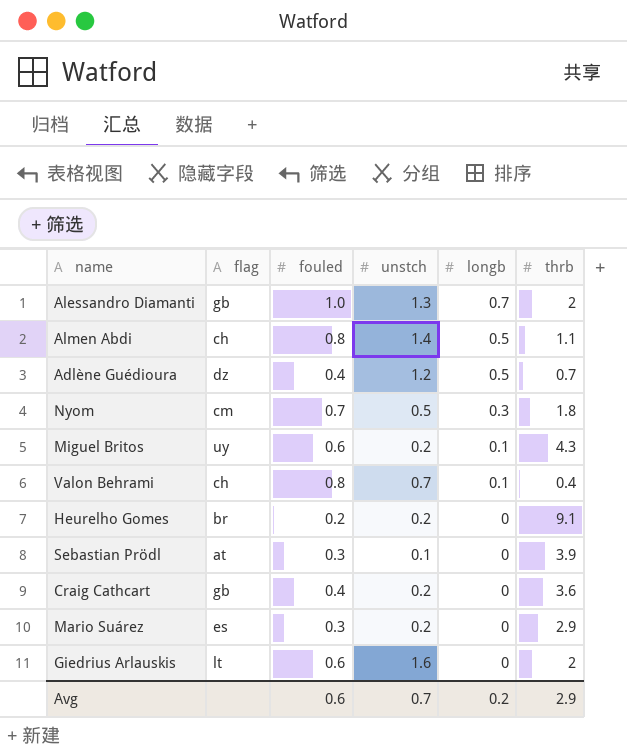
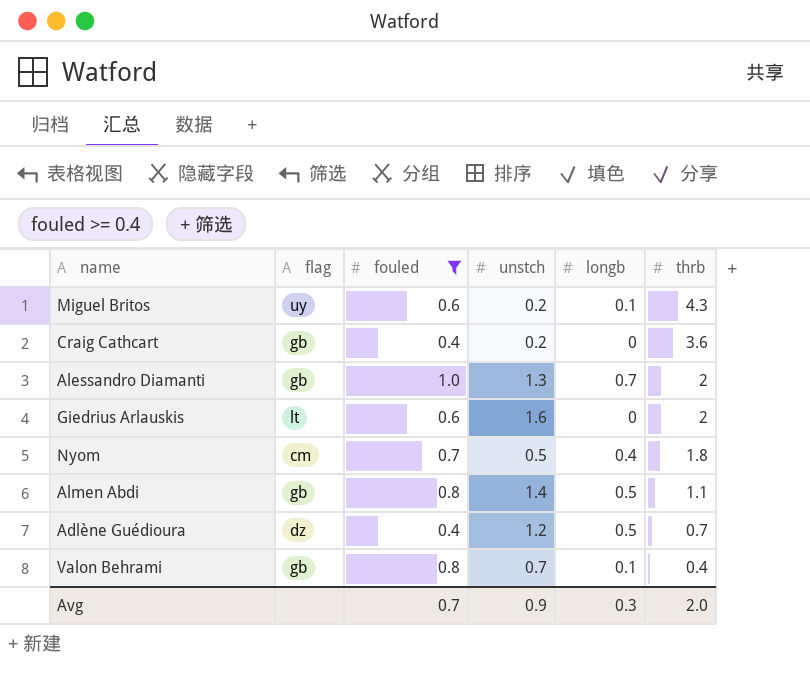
filter: none -> fouled >= 0.4
row order: longb descending -> thrb descending
Nyom | longb: 0.3 -> 0.4
Almen Abdi | flag: ch -> gb
Valon Behrami | flag: ch -> gb
Avg | fouled: 0.6 -> 0.7
Avg | unstch: 0.7 -> 0.9
Avg | longb: 0.2 -> 0.3
Avg | thrb: 2.9 -> 2.0

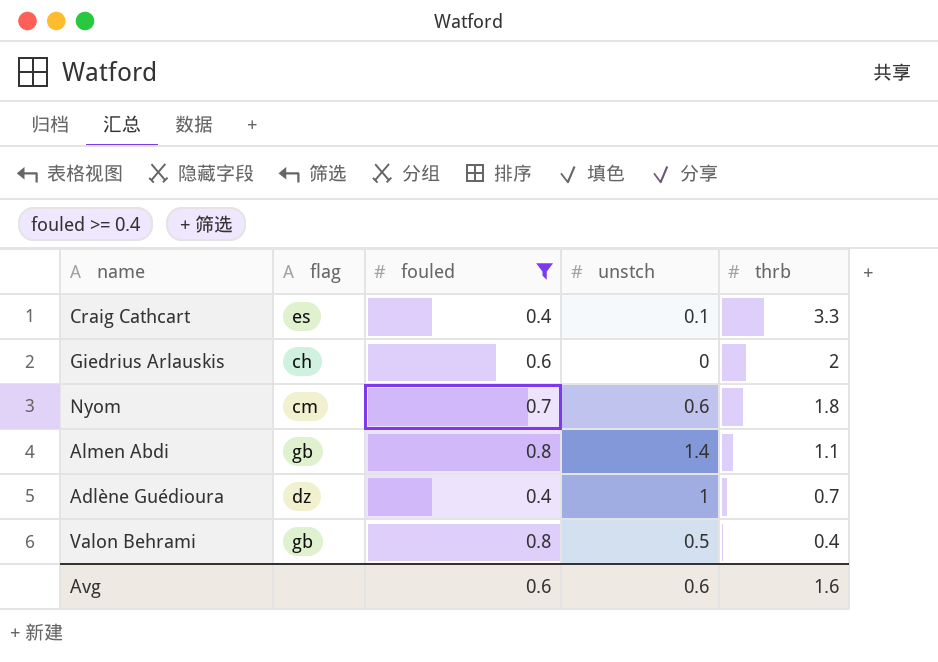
column longb | position: 5 -> none
row Miguel Britos: uy | 0.6 | 0.2 | 0.1 | 4.3 -> none
row Alessandro Diamanti: gb | 1.0 | 1.3 | 0.7 | 2 -> none
Craig Cathcart | flag: gb -> es
Craig Cathcart | unstch: 0.2 -> 0.1
Craig Cathcart | thrb: 3.6 -> 3.3
Giedrius Arlauskis | flag: lt -> ch
Giedrius Arlauskis | unstch: 1.6 -> 0
Nyom | unstch: 0.5 -> 0.6
Adlène Guédioura | unstch: 1.2 -> 1
Valon Behrami | unstch: 0.7 -> 0.5
Avg | fouled: 0.7 -> 0.6
Avg | unstch: 0.9 -> 0.6
Avg | thrb: 2.0 -> 1.6

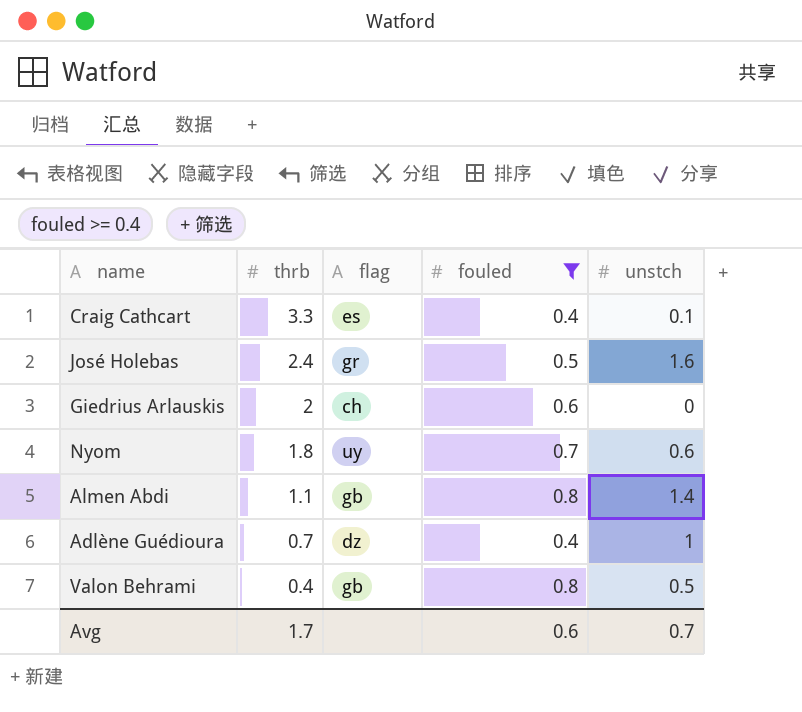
column thrb | position: 5 -> 2
row José Holebas: none -> 2.4 | gr | 0.5 | 1.6
Nyom | flag: cm -> uy
Avg | thrb: 1.6 -> 1.7
Avg | unstch: 0.6 -> 0.7

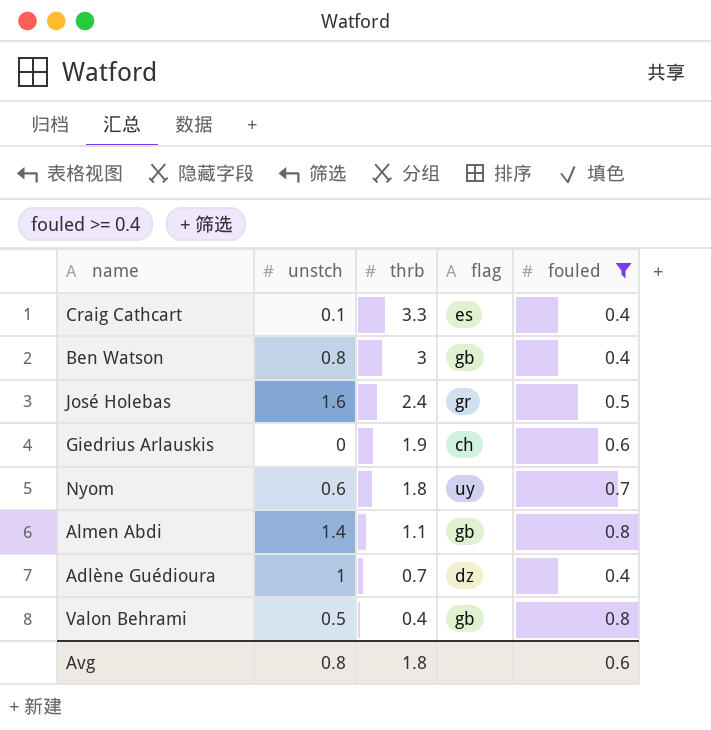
column unstch | position: 5 -> 2
row Ben Watson: none -> 0.8 | 3 | gb | 0.4
Giedrius Arlauskis | thrb: 2 -> 1.9
Avg | unstch: 0.7 -> 0.8
Avg | thrb: 1.7 -> 1.8

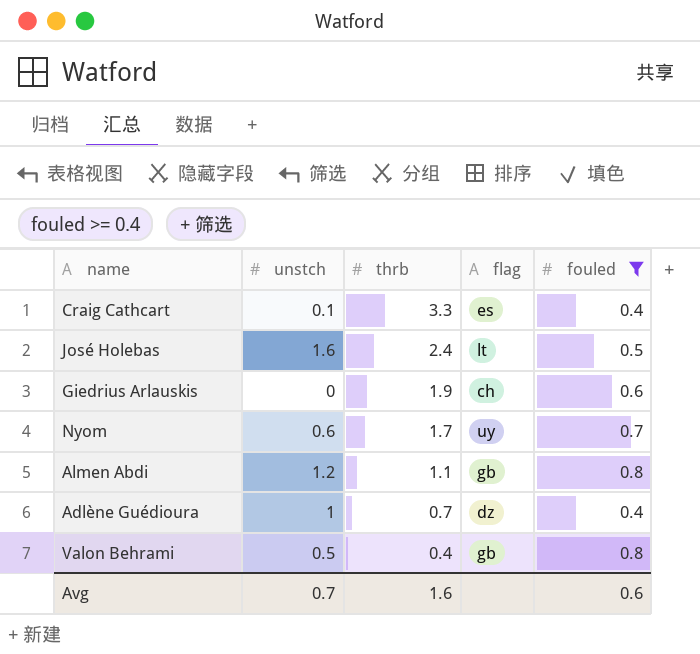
row Ben Watson: 0.8 | 3 | gb | 0.4 -> none
José Holebas | flag: gr -> lt
Nyom | thrb: 1.8 -> 1.7
Almen Abdi | unstch: 1.4 -> 1.2
Avg | unstch: 0.8 -> 0.7
Avg | thrb: 1.8 -> 1.6

